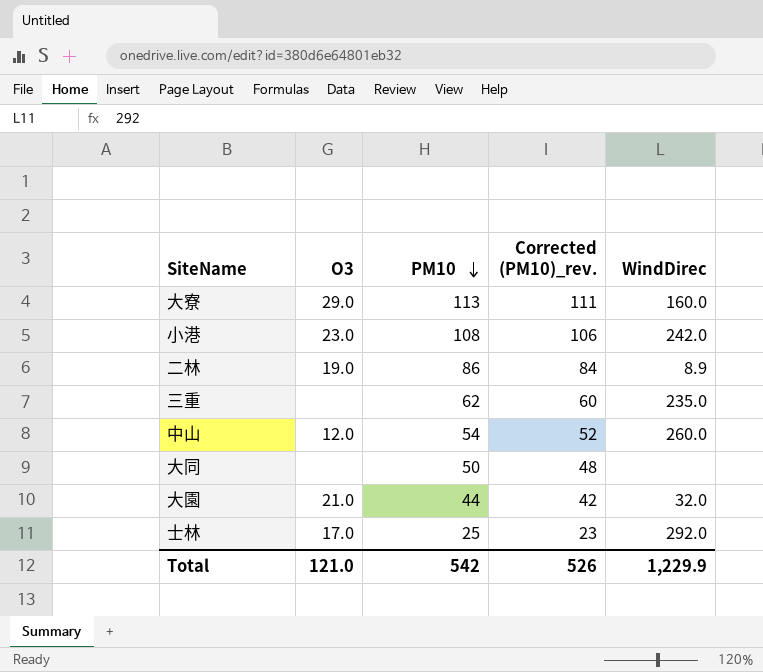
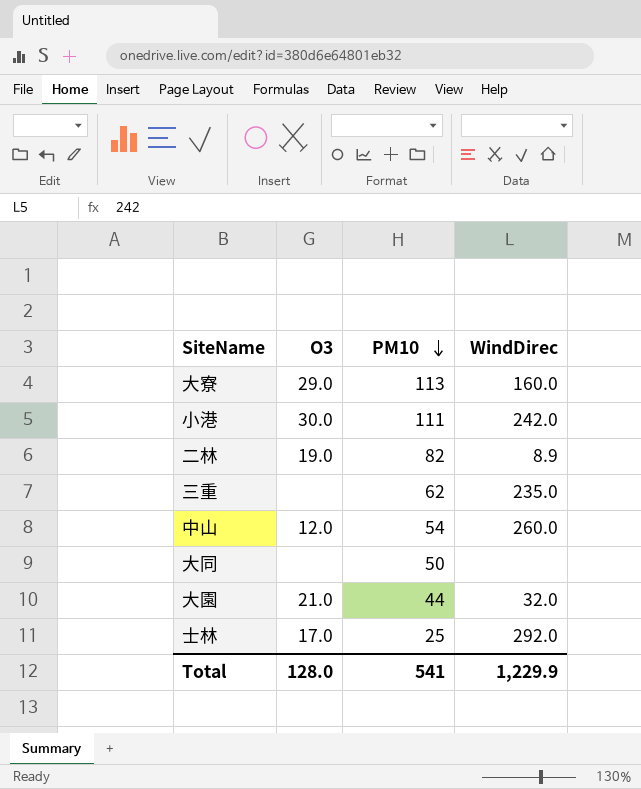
column Corrected (PM10)_rev. | formula: [PM10] - 2 -> none
小港 | O3: 23.0 -> 30.0
小港 | PM10: 108 -> 111
二林 | PM10: 86 -> 82
Total | O3: 121.0 -> 128.0
Total | PM10: 542 -> 541

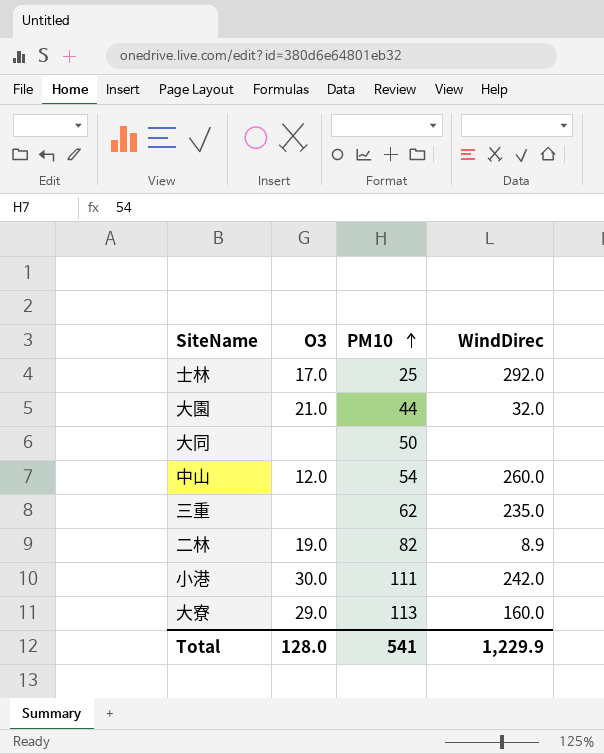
row order: PM10 descending -> PM10 ascending

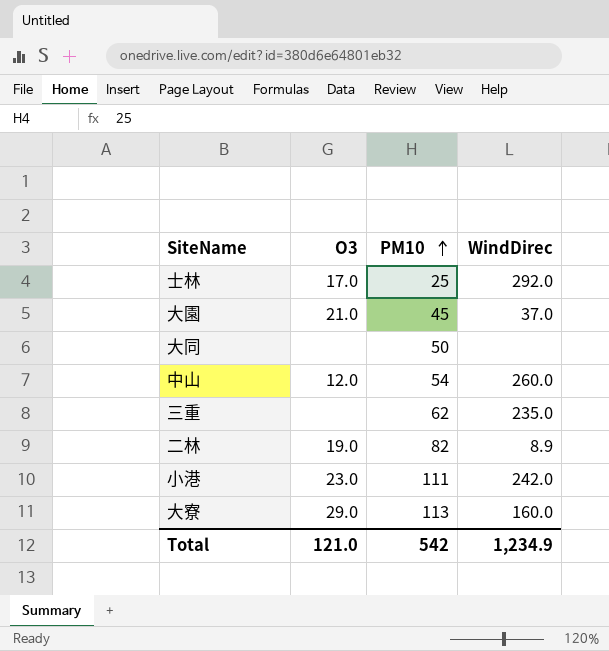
大園 | PM10: 44 -> 45
大園 | WindDirec: 32.0 -> 37.0
小港 | O3: 30.0 -> 23.0
Total | O3: 128.0 -> 121.0
Total | PM10: 541 -> 542
Total | WindDirec: 1,229.9 -> 1,234.9

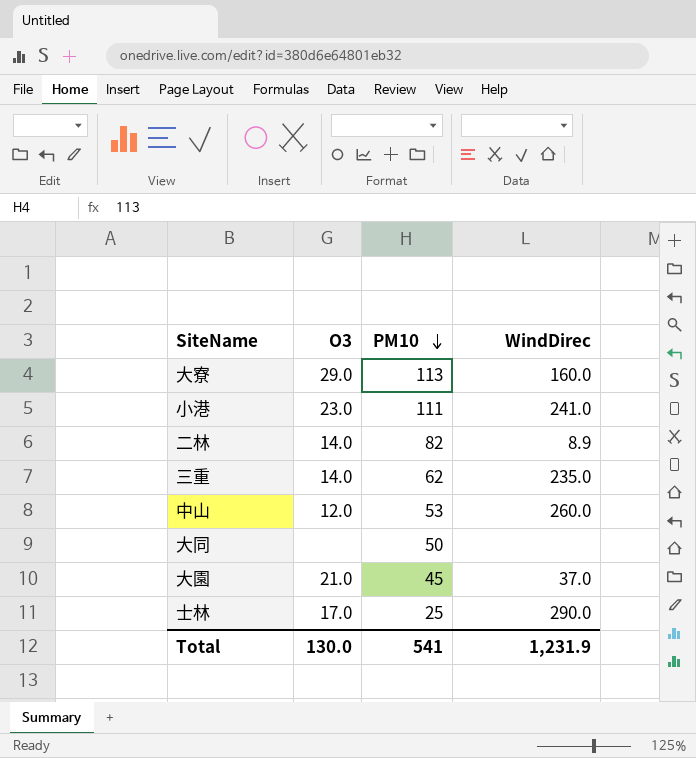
row order: PM10 ascending -> PM10 descending
小港 | WindDirec: 242.0 -> 241.0
二林 | O3: 19.0 -> 14.0
三重 | O3: none -> 14.0
中山 | PM10: 54 -> 53
士林 | WindDirec: 292.0 -> 290.0
Total | O3: 121.0 -> 130.0
Total | PM10: 542 -> 541
Total | WindDirec: 1,234.9 -> 1,231.9

